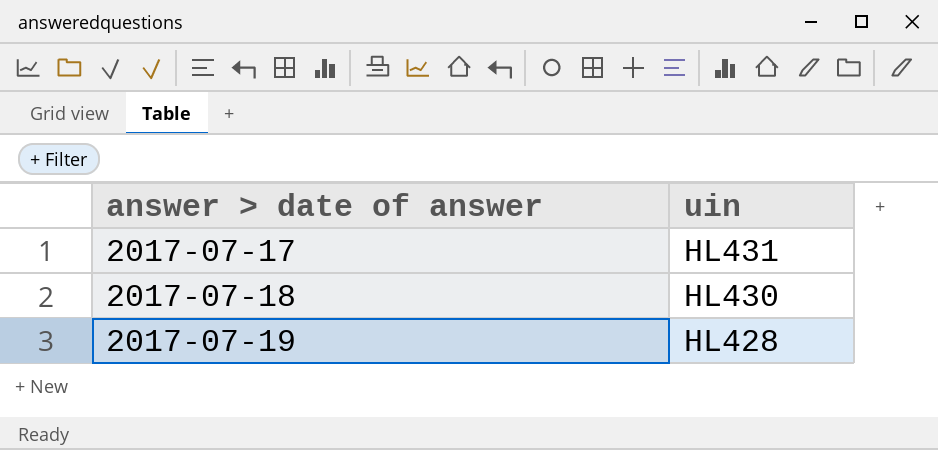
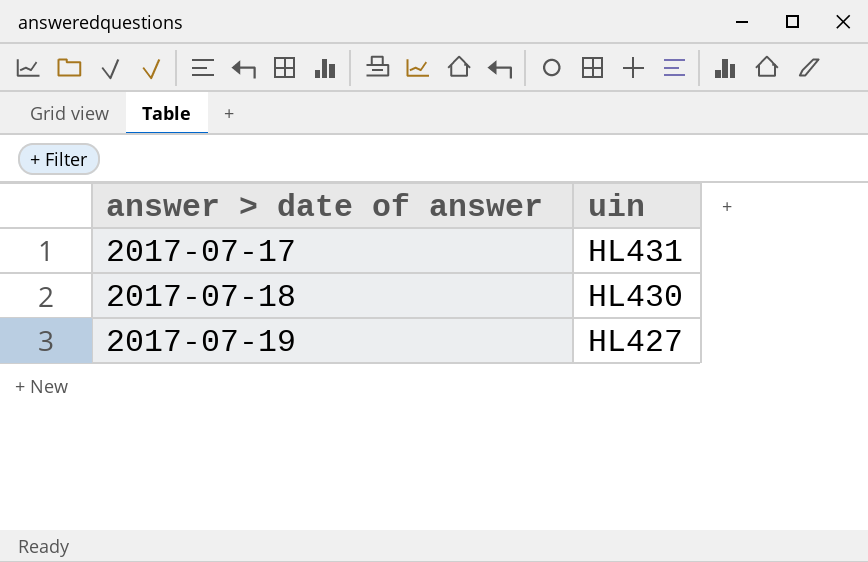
2017-07-19 | uin: HL428 -> HL427

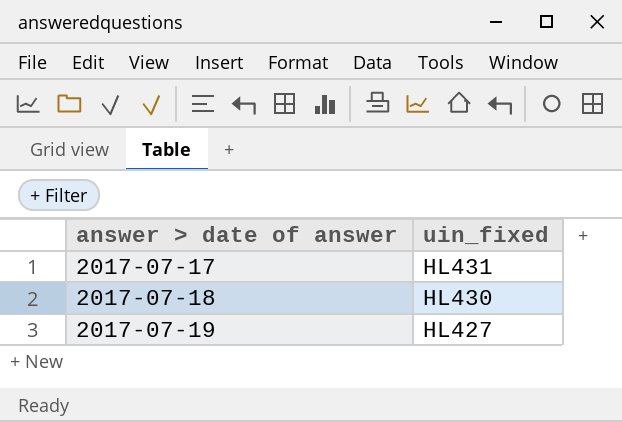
column name: uin -> uin_fixed

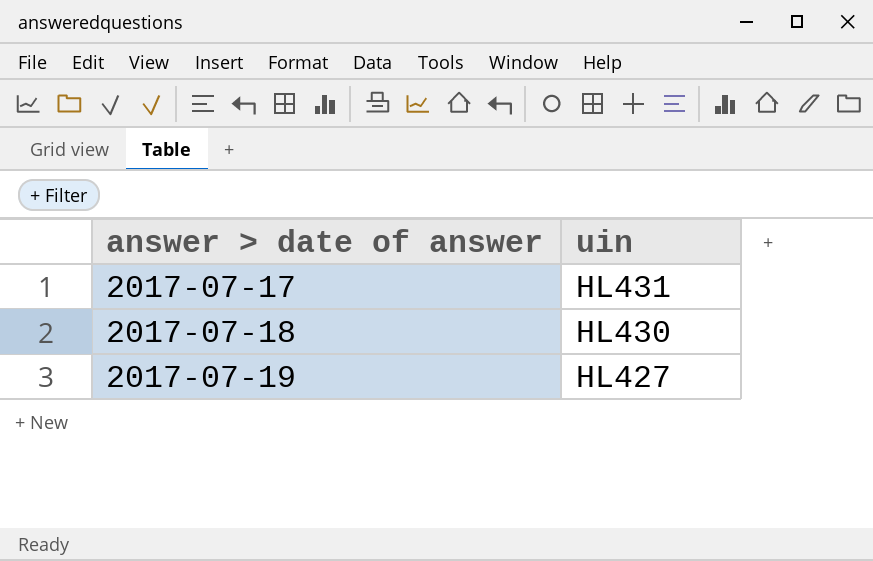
column name: uin_fixed -> uin

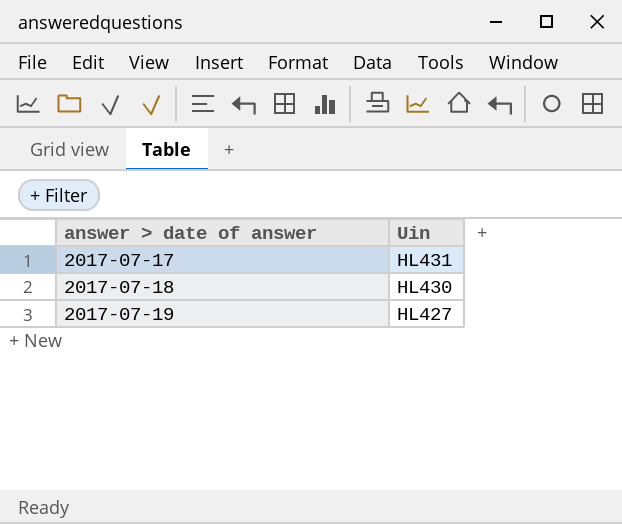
column name: uin -> Uin

